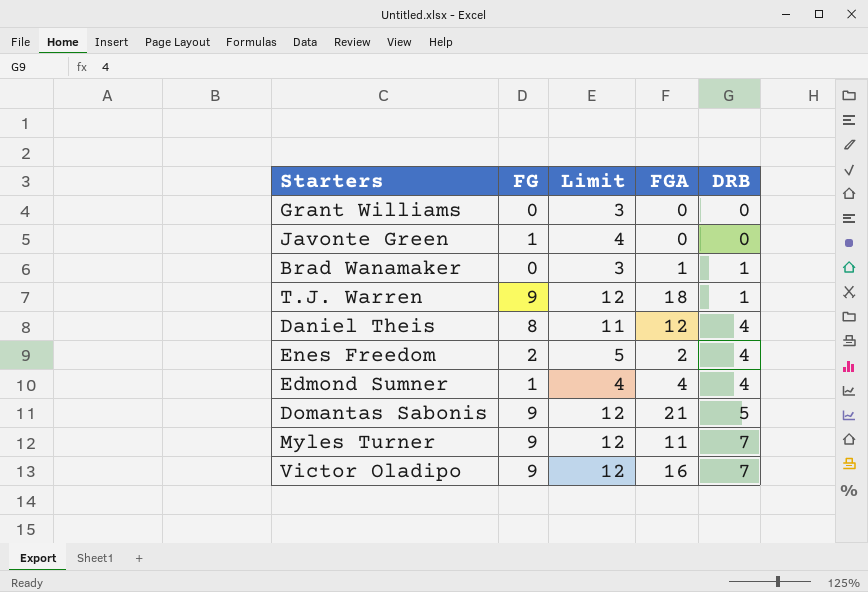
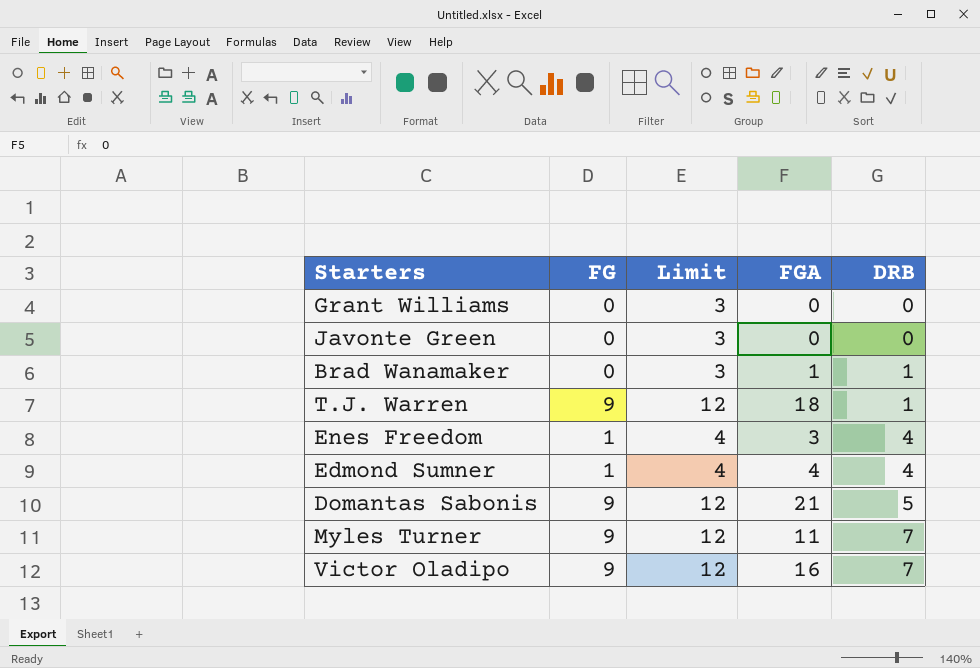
row Daniel Theis: 8 | 11 | 12 | 4 -> none
Javonte Green | FG: 1 -> 0
Javonte Green | Limit: 4 -> 3
Enes Freedom | FG: 2 -> 1
Enes Freedom | Limit: 5 -> 4
Enes Freedom | FGA: 2 -> 3

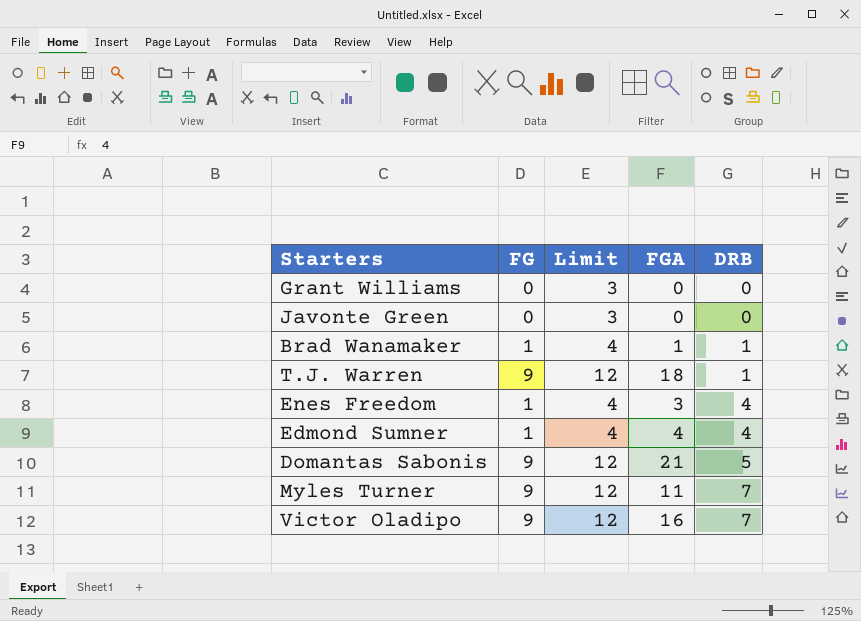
Brad Wanamaker | FG: 0 -> 1
Brad Wanamaker | Limit: 3 -> 4

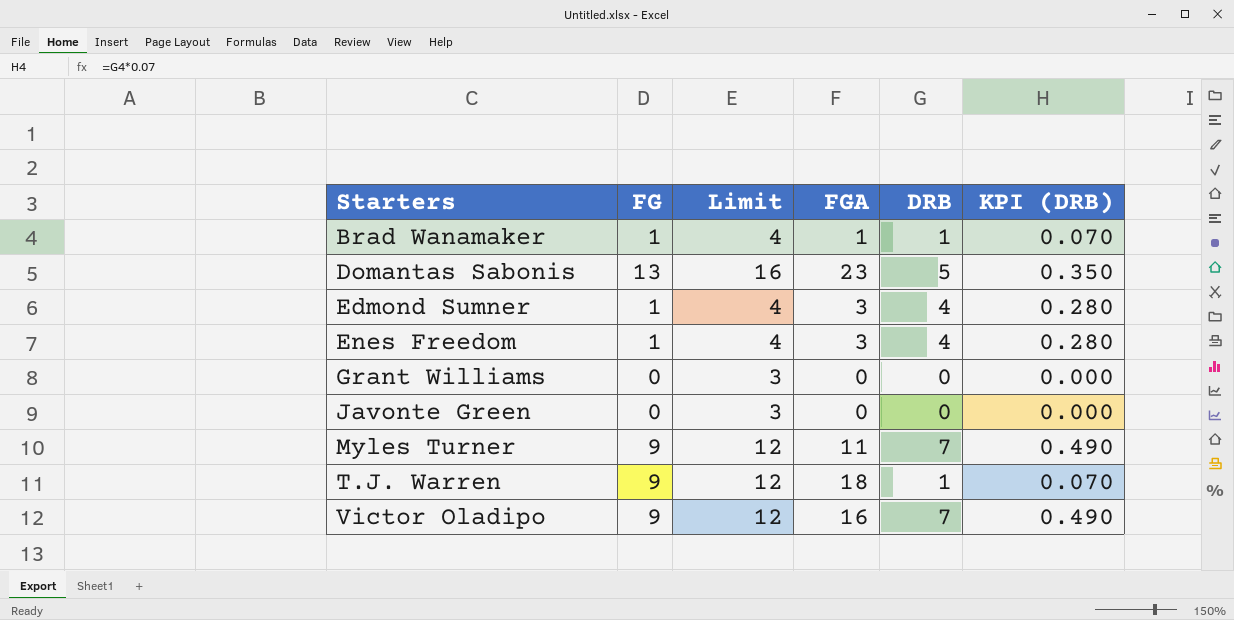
row order: DRB ascending -> Starters ascending
column KPI (DRB) | formula: none -> [DRB] * 0.07
Domantas Sabonis | FG: 9 -> 13
Domantas Sabonis | Limit: 12 -> 16
Domantas Sabonis | FGA: 21 -> 23
Edmond Sumner | FGA: 4 -> 3

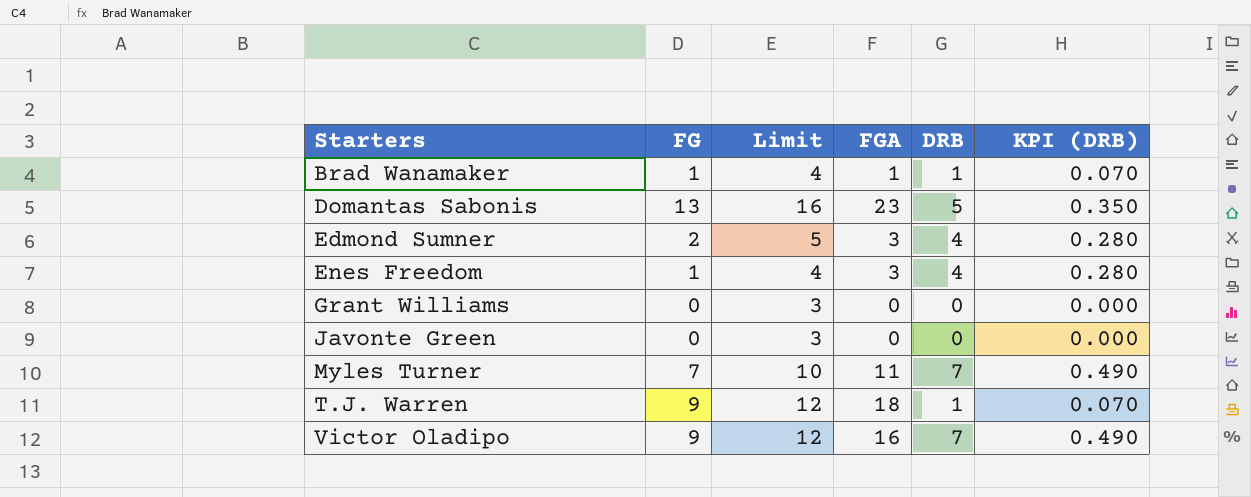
Edmond Sumner | FG: 1 -> 2
Edmond Sumner | Limit: 4 -> 5
Myles Turner | FG: 9 -> 7
Myles Turner | Limit: 12 -> 10

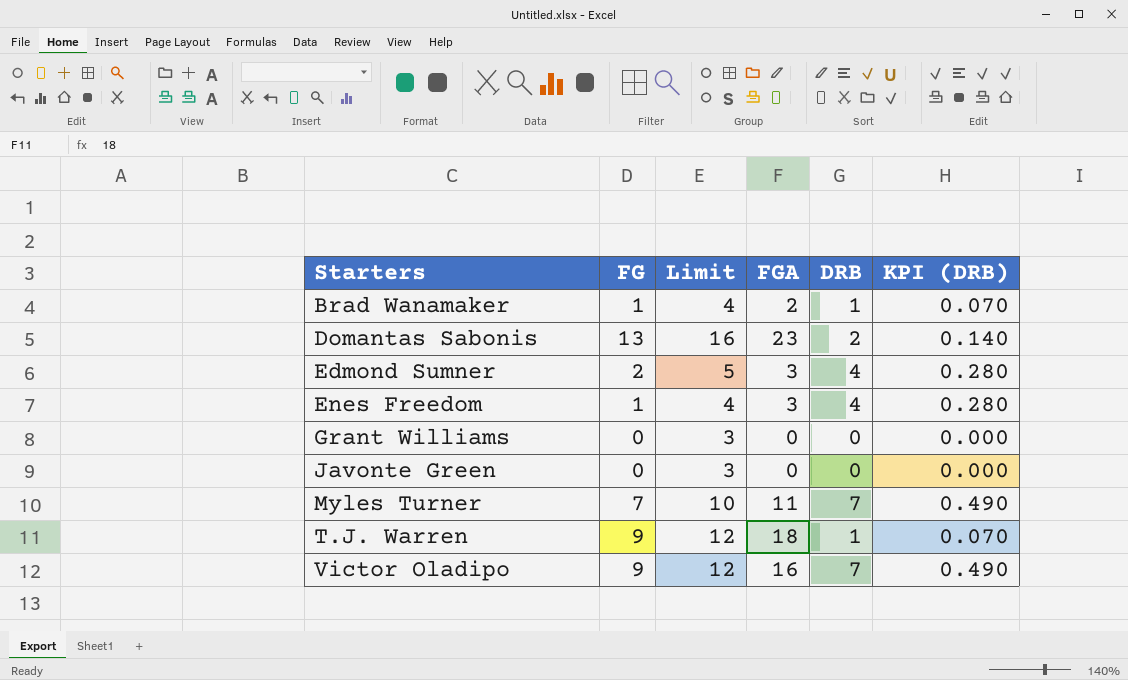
Brad Wanamaker | FGA: 1 -> 2
Domantas Sabonis | DRB: 5 -> 2
Domantas Sabonis | KPI (DRB): 0.350 -> 0.140

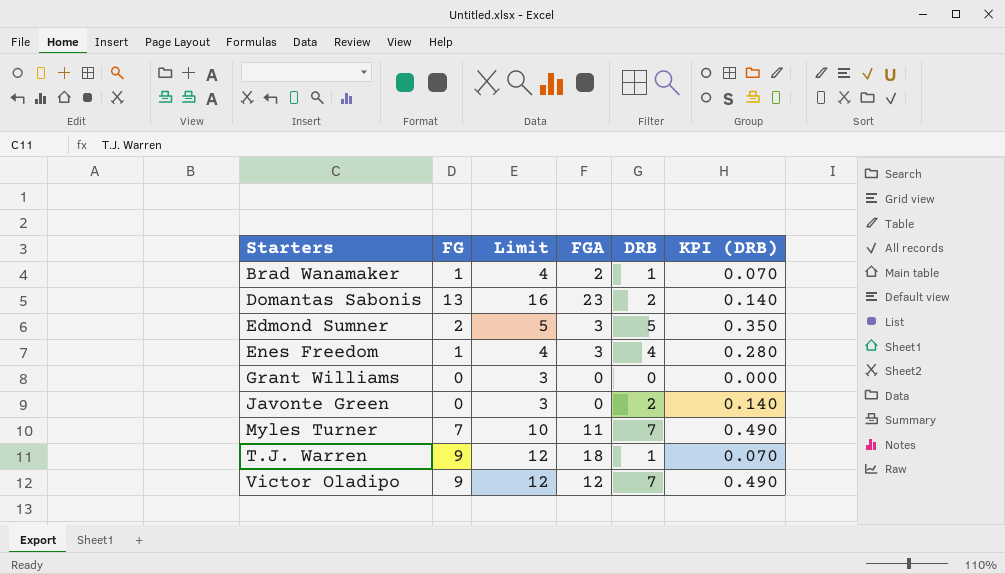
Edmond Sumner | DRB: 4 -> 5
Edmond Sumner | KPI (DRB): 0.280 -> 0.350
Javonte Green | DRB: 0 -> 2
Javonte Green | KPI (DRB): 0.000 -> 0.140
Victor Oladipo | FGA: 16 -> 12

